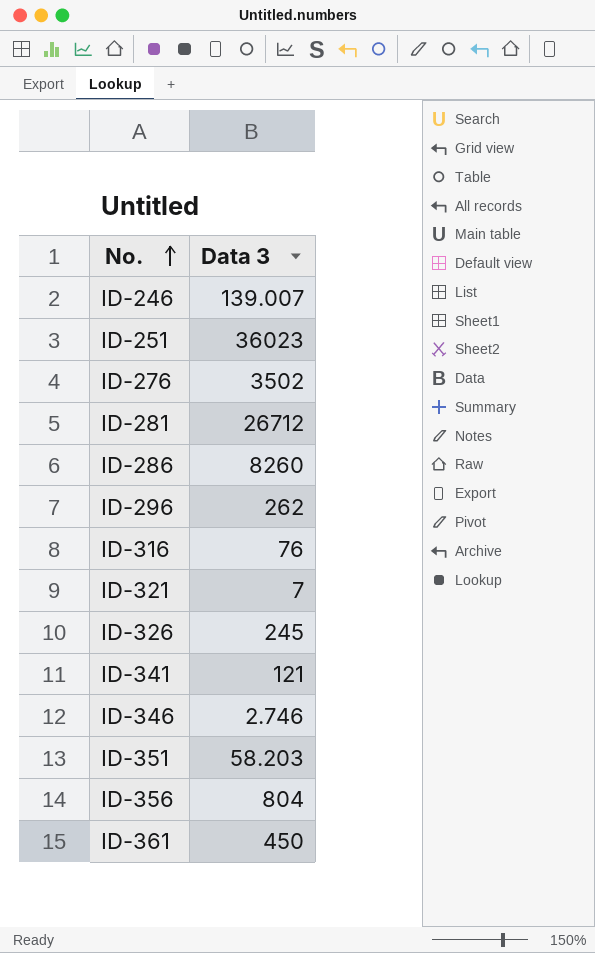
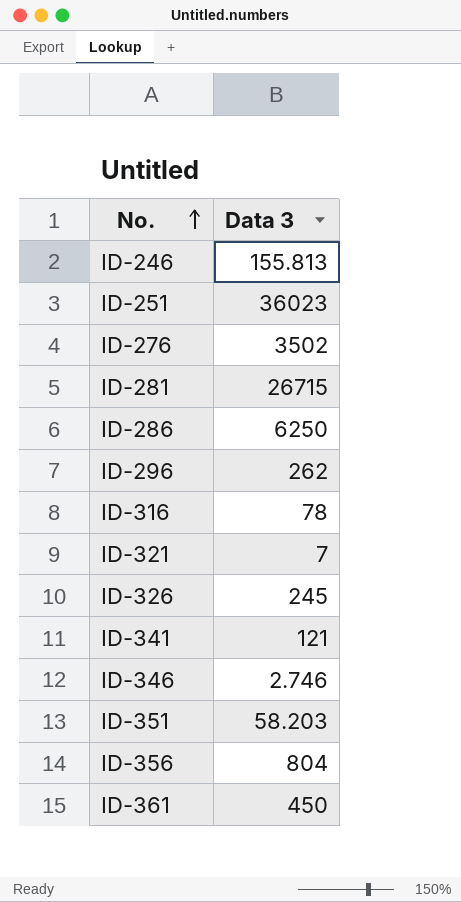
ID-246 | Data 3: 139.007 -> 155.813
ID-281 | Data 3: 26712 -> 26715
ID-286 | Data 3: 8260 -> 6250
ID-316 | Data 3: 76 -> 78

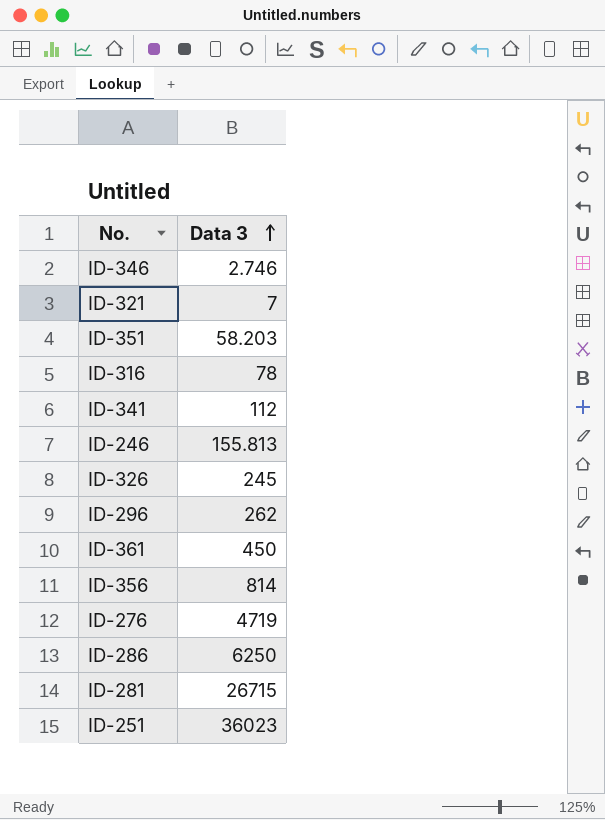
row order: No. ascending -> Data 3 ascending
ID-341 | Data 3: 121 -> 112
ID-356 | Data 3: 804 -> 814
ID-276 | Data 3: 3502 -> 4719

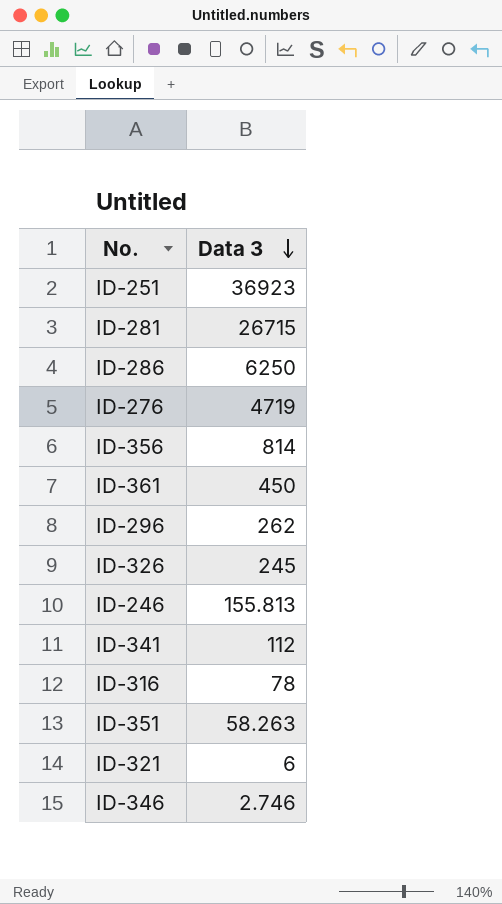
row order: Data 3 ascending -> Data 3 descending
ID-251 | Data 3: 36023 -> 36923
ID-351 | Data 3: 58.203 -> 58.263
ID-321 | Data 3: 7 -> 6

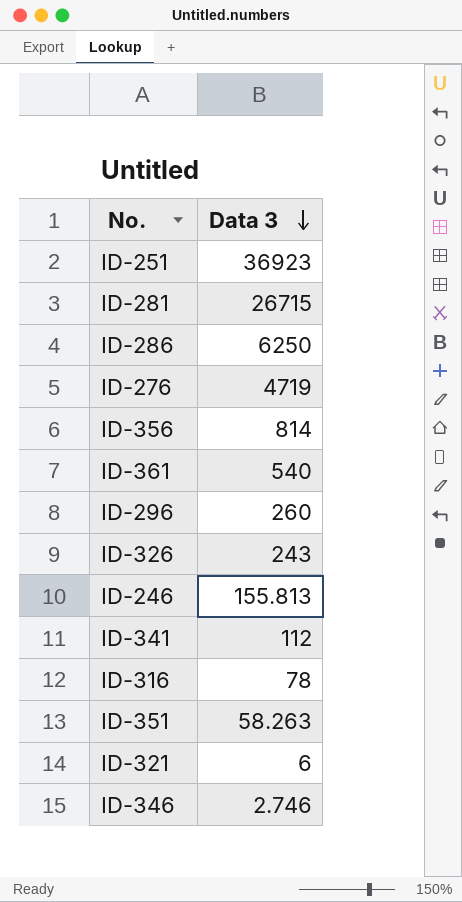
ID-361 | Data 3: 450 -> 540
ID-296 | Data 3: 262 -> 260
ID-326 | Data 3: 245 -> 243

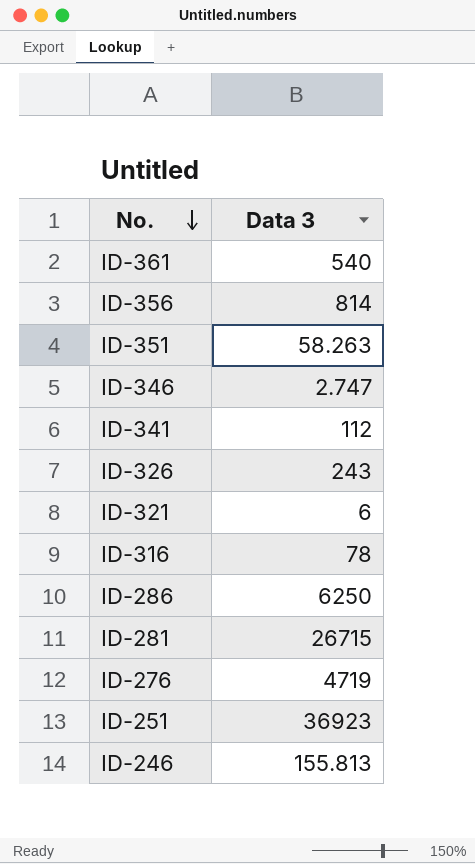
row order: Data 3 descending -> No. descending
row ID-296: 260 -> none
ID-346 | Data 3: 2.746 -> 2.747

